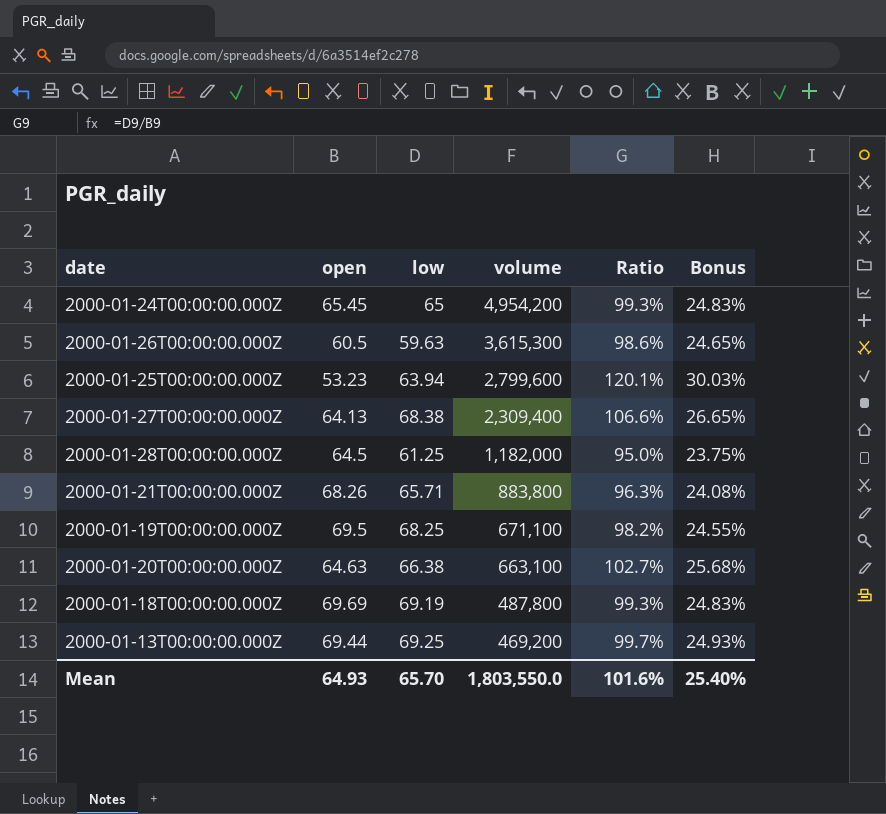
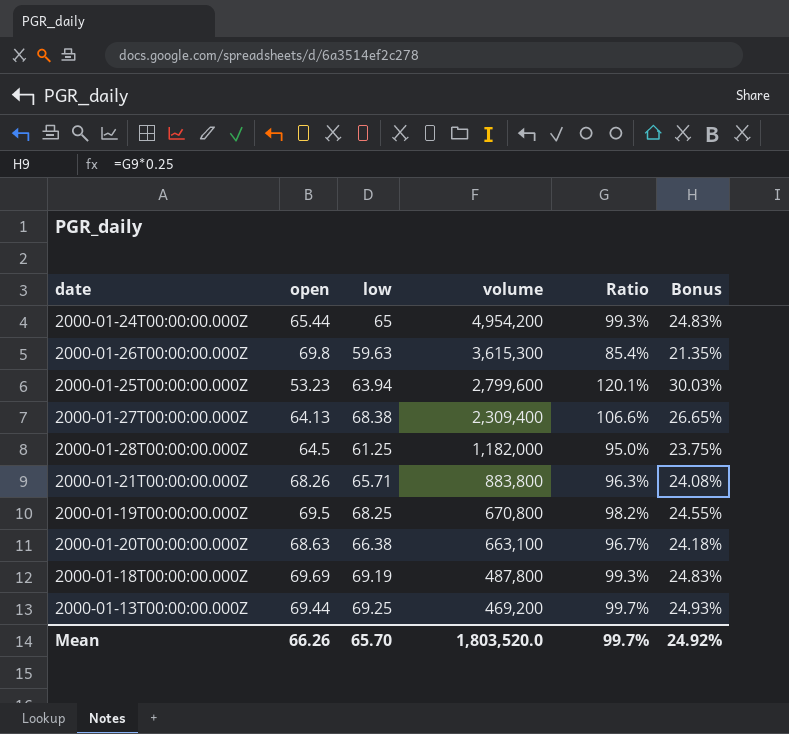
2000-01-24T00:00:00.000Z | open: 65.45 -> 65.44
2000-01-26T00:00:00.000Z | open: 60.5 -> 69.8
2000-01-26T00:00:00.000Z | Ratio: 98.6% -> 85.4%
2000-01-26T00:00:00.000Z | Bonus: 24.65% -> 21.35%
2000-01-19T00:00:00.000Z | volume: 671,100 -> 670,800
2000-01-20T00:00:00.000Z | open: 64.63 -> 68.63
2000-01-20T00:00:00.000Z | Ratio: 102.7% -> 96.7%
2000-01-20T00:00:00.000Z | Bonus: 25.68% -> 24.18%
Mean | open: 64.93 -> 66.26
Mean | volume: 1,803,550.0 -> 1,803,520.0
Mean | Ratio: 101.6% -> 99.7%
Mean | Bonus: 25.40% -> 24.92%

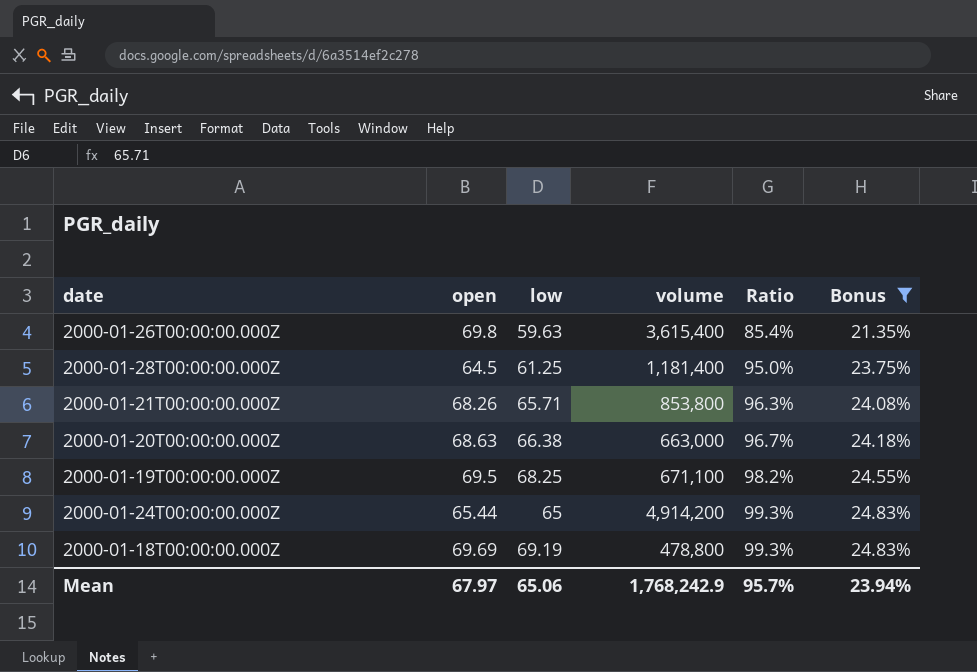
filter: none -> Bonus <= 24.83%
row order: volume descending -> Ratio ascending
2000-01-26T00:00:00.000Z | volume: 3,615,300 -> 3,615,400
2000-01-28T00:00:00.000Z | volume: 1,182,000 -> 1,181,400
2000-01-21T00:00:00.000Z | volume: 883,800 -> 853,800
2000-01-20T00:00:00.000Z | volume: 663,100 -> 663,000
2000-01-19T00:00:00.000Z | volume: 670,800 -> 671,100
2000-01-24T00:00:00.000Z | volume: 4,954,200 -> 4,914,200
2000-01-18T00:00:00.000Z | volume: 487,800 -> 478,800
Mean | open: 66.26 -> 67.97
Mean | low: 65.70 -> 65.06
Mean | volume: 1,803,520.0 -> 1,768,242.9
Mean | Ratio: 99.7% -> 95.7%
Mean | Bonus: 24.92% -> 23.94%

